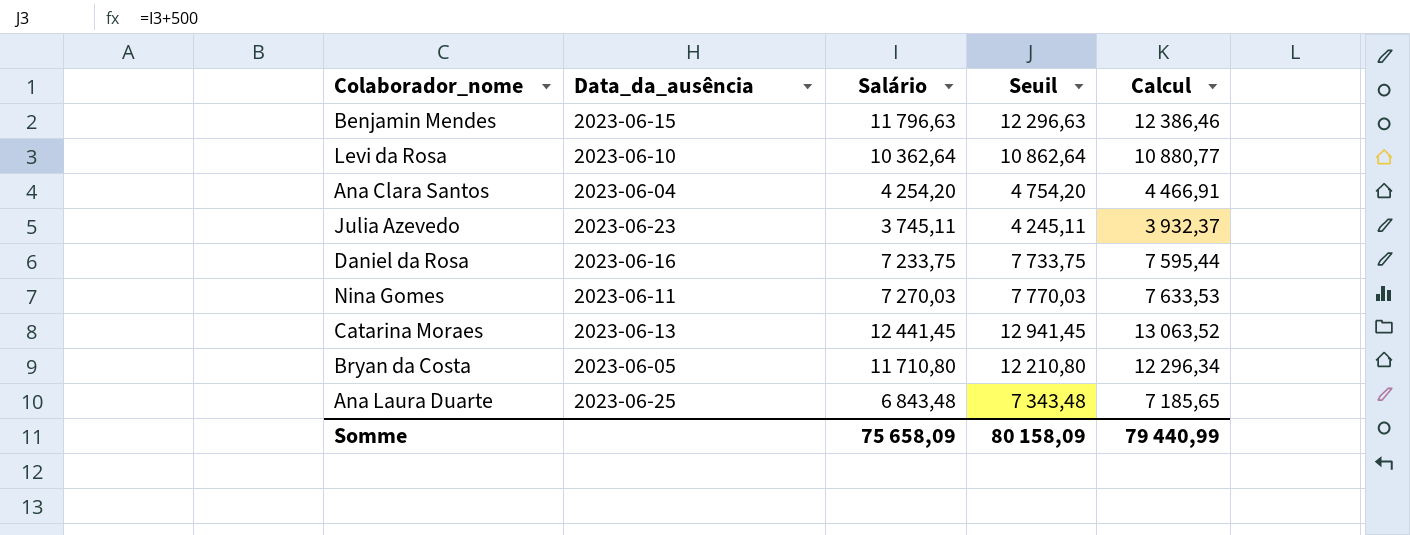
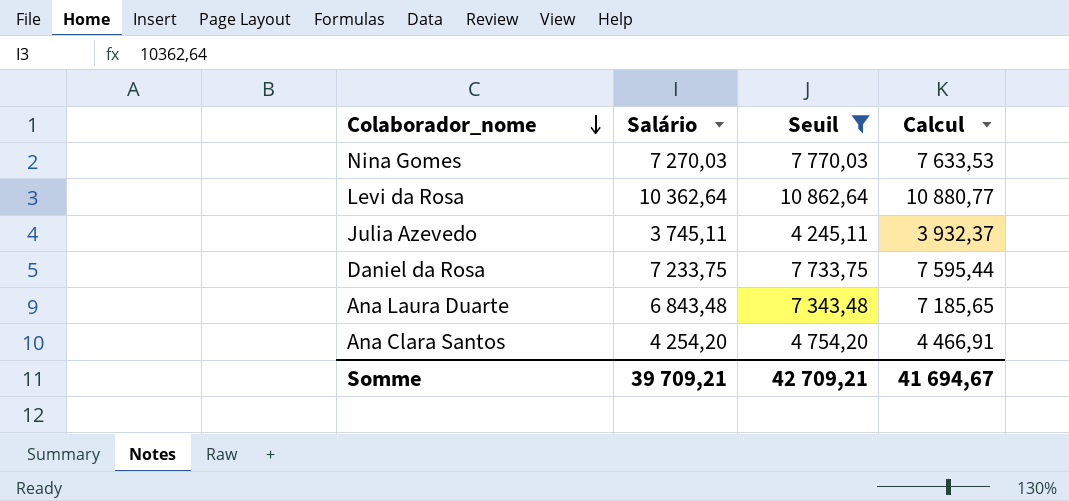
filter: none -> Seuil <= 10 862,64
row order: none -> Colaborador_nome descending
column Data_da_ausência | position: 2 -> none
Somme | Salário: 75 658,09 -> 39 709,21
Somme | Seuil: 80 158,09 -> 42 709,21
Somme | Calcul: 79 440,99 -> 41 694,67

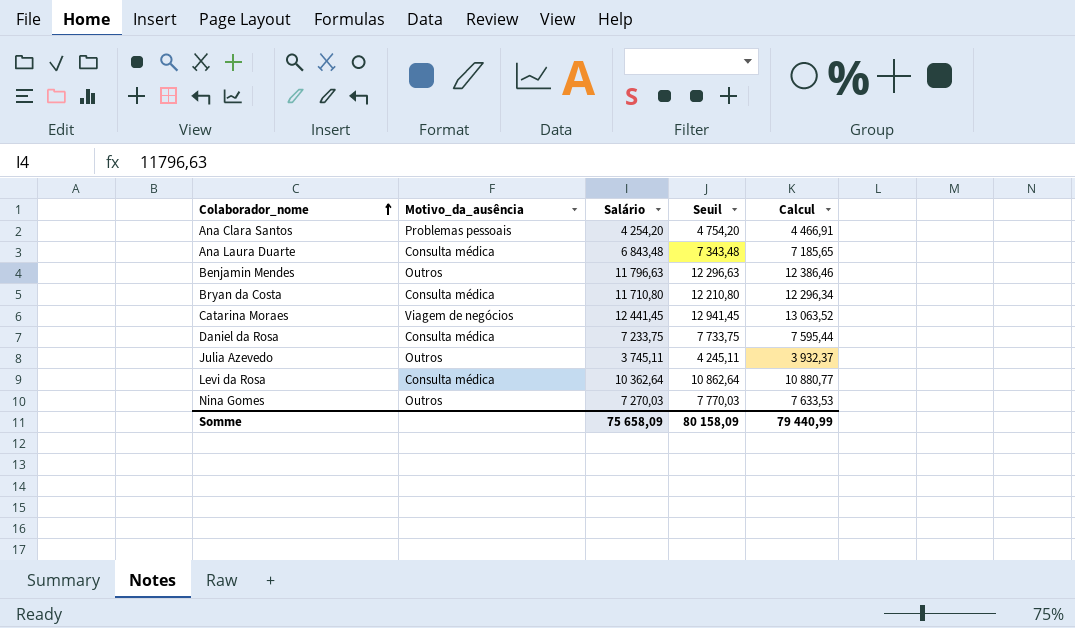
filter: Seuil <= 10 862,64 -> none
row order: Colaborador_nome descending -> Colaborador_nome ascending
column Motivo_da_ausência | position: none -> 2
Somme | Salário: 39 709,21 -> 75 658,09
Somme | Seuil: 42 709,21 -> 80 158,09
Somme | Calcul: 41 694,67 -> 79 440,99

